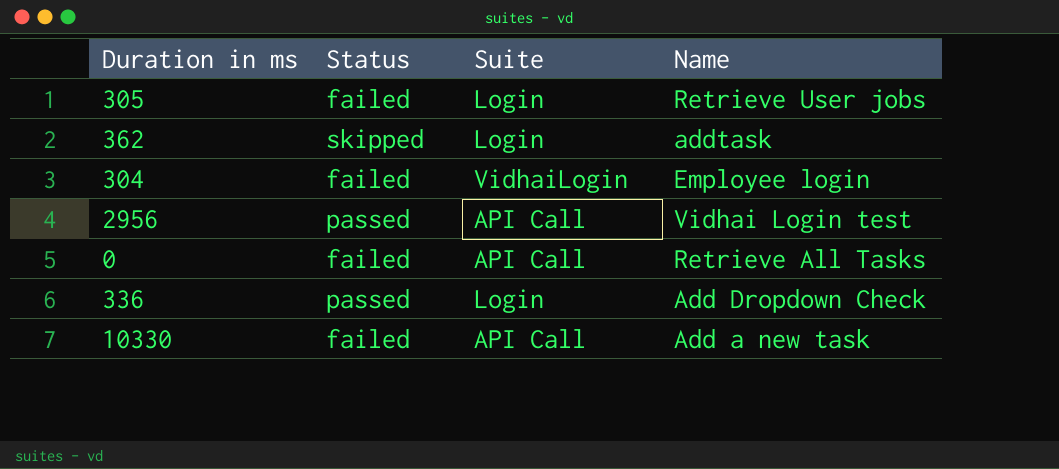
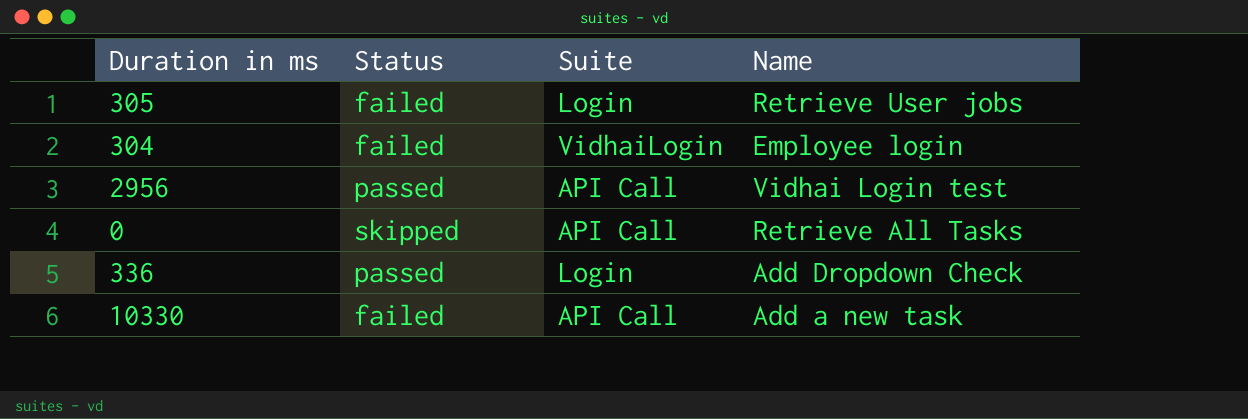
row 362: skipped | Login | addtask -> none
0 | Status: failed -> skipped

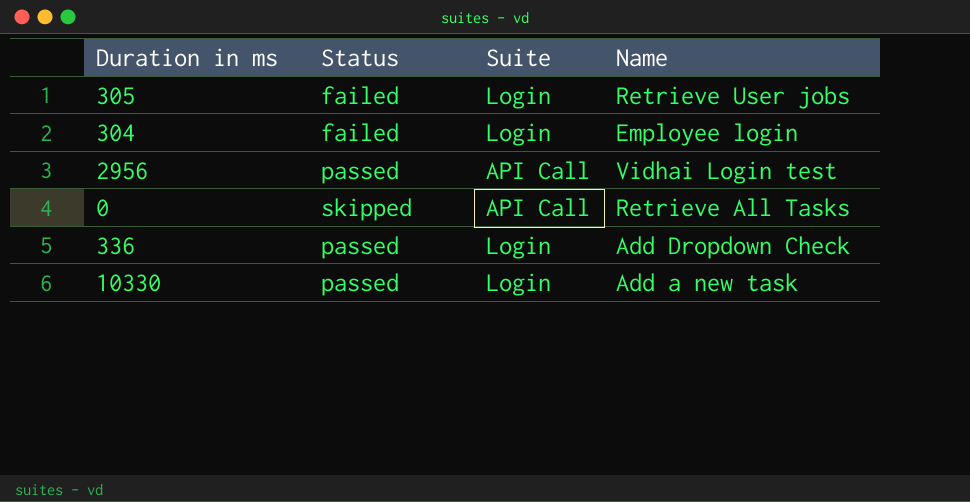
304 | Suite: VidhaiLogin -> Login
10330 | Status: failed -> passed
10330 | Suite: API Call -> Login

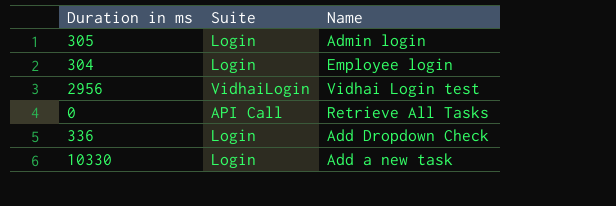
column Status | position: 2 -> none
305 | Name: Retrieve User jobs -> Admin login
2956 | Suite: API Call -> VidhaiLogin

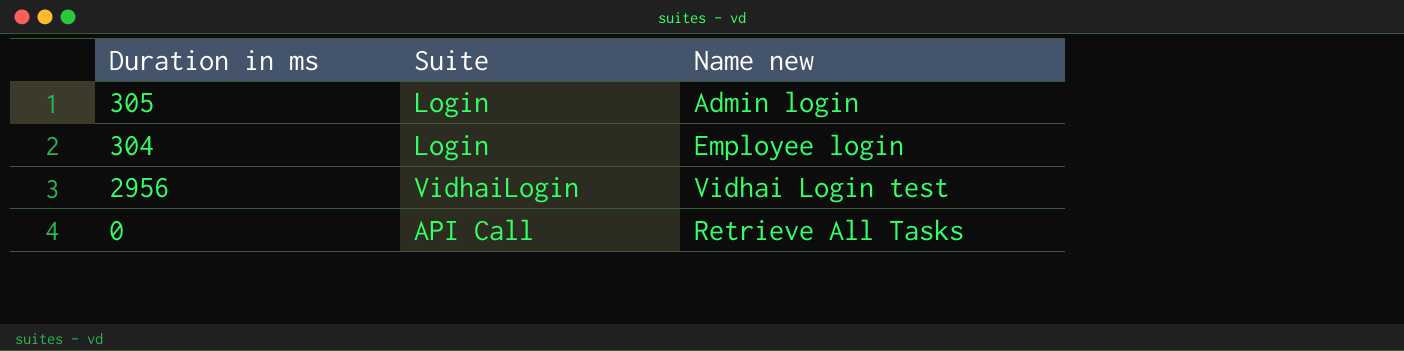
column name: Name -> Name new
row 336: Login | Add Dropdown Check -> none
row 10330: Login | Add a new task -> none

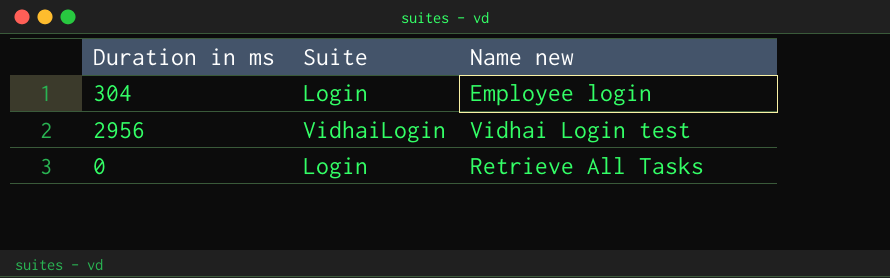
row 305: Login | Admin login -> none
0 | Suite: API Call -> Login

